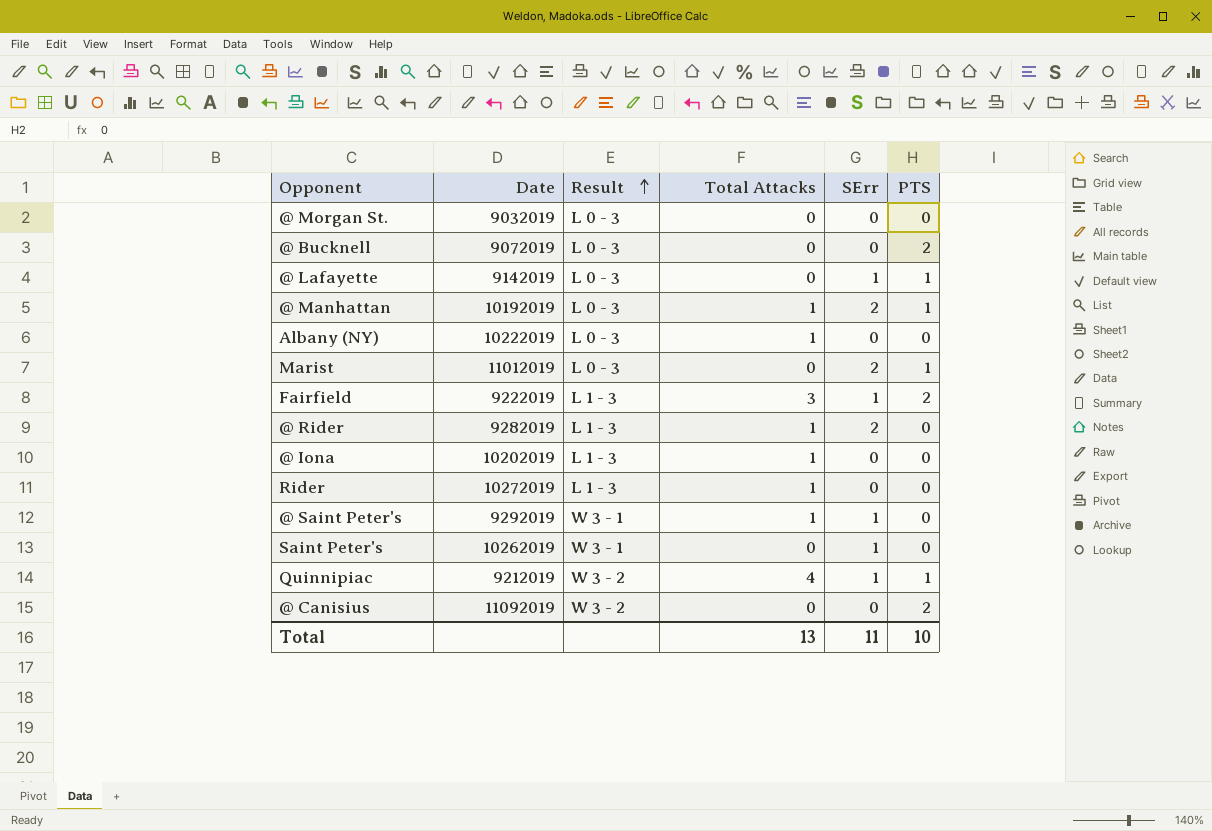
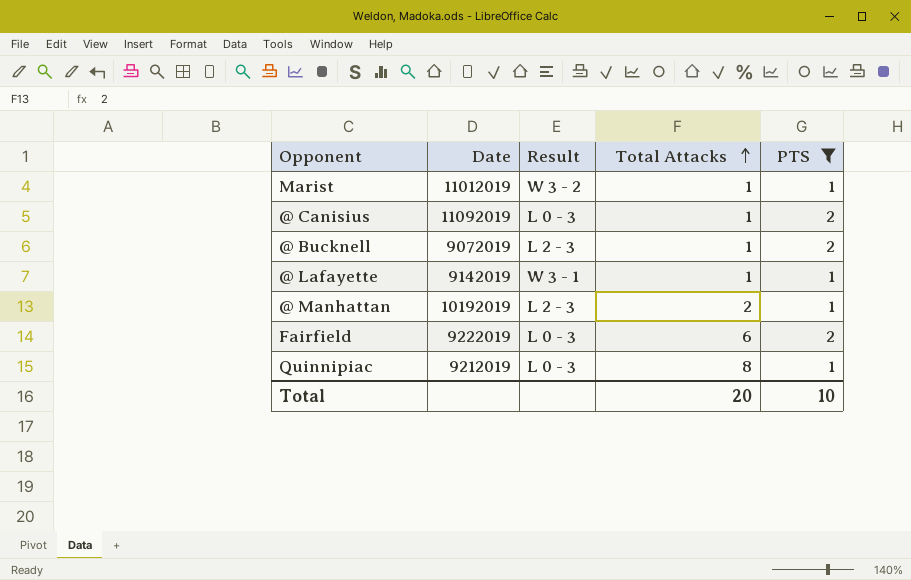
filter: none -> PTS != 0
row order: Result ascending -> Total Attacks ascending
column SErr | position: 5 -> none
Marist | Result: L 0 - 3 -> W 3 - 2
Marist | Total Attacks: 0 -> 1
@ Canisius | Result: W 3 - 2 -> L 0 - 3
@ Canisius | Total Attacks: 0 -> 1
@ Bucknell | Result: L 0 - 3 -> L 2 - 3
@ Bucknell | Total Attacks: 0 -> 1
@ Lafayette | Result: L 0 - 3 -> W 3 - 1
@ Lafayette | Total Attacks: 0 -> 1
@ Manhattan | Result: L 0 - 3 -> L 2 - 3
@ Manhattan | Total Attacks: 1 -> 2
Fairfield | Result: L 1 - 3 -> L 0 - 3
Fairfield | Total Attacks: 3 -> 6
Quinnipiac | Result: W 3 - 2 -> L 0 - 3
Quinnipiac | Total Attacks: 4 -> 8
Total | Total Attacks: 13 -> 20

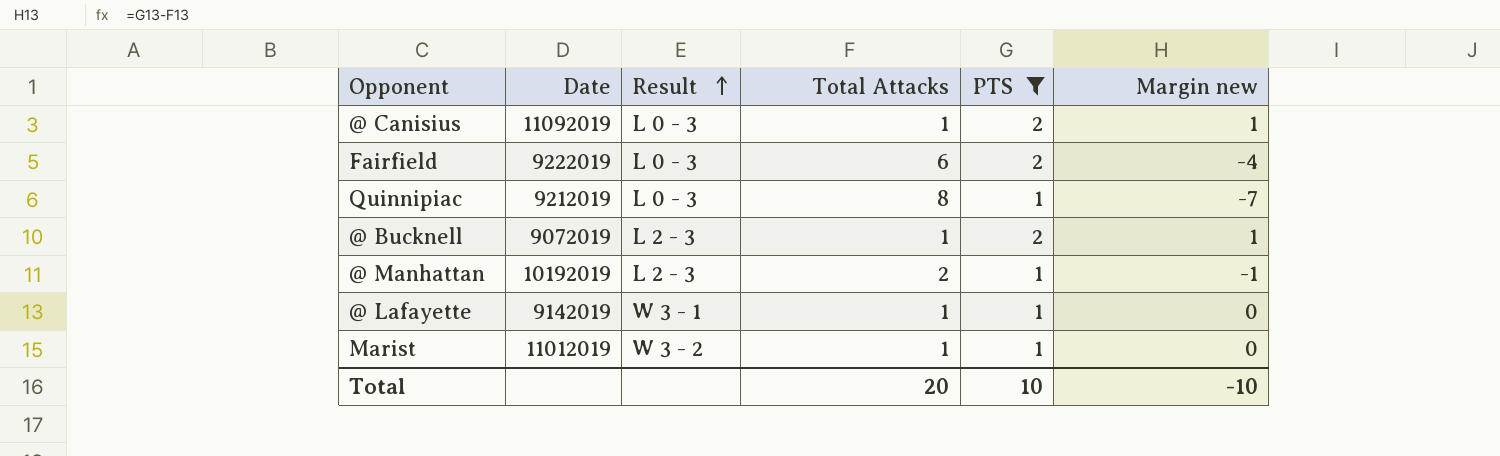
row order: Total Attacks ascending -> Result ascending
column Margin new | formula: none -> [PTS] - [Total Attacks]

